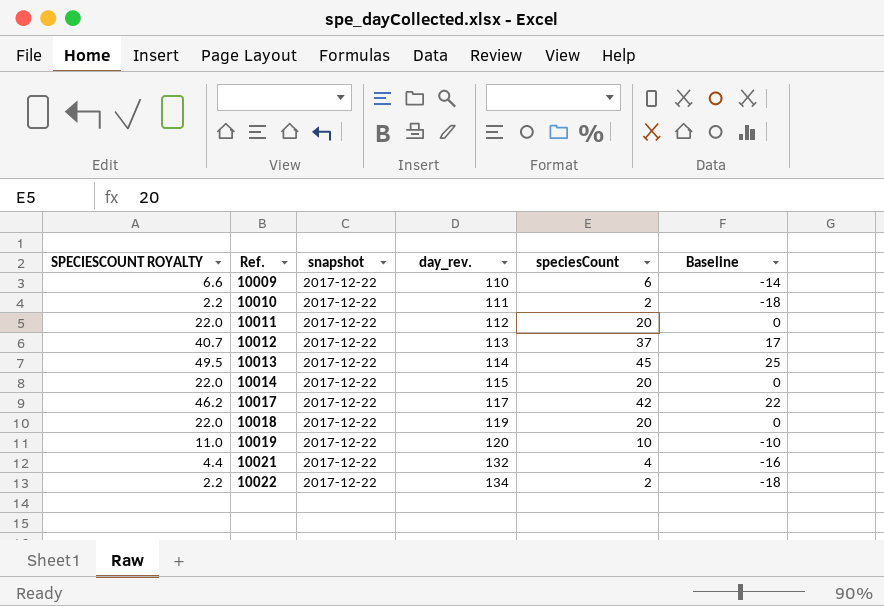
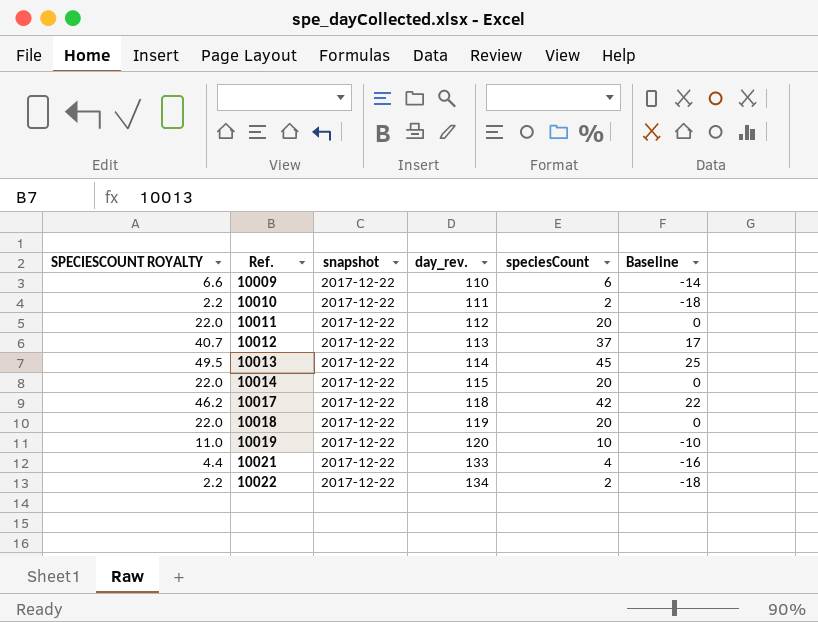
10017 | day_rev.: 117 -> 118
10021 | day_rev.: 132 -> 133

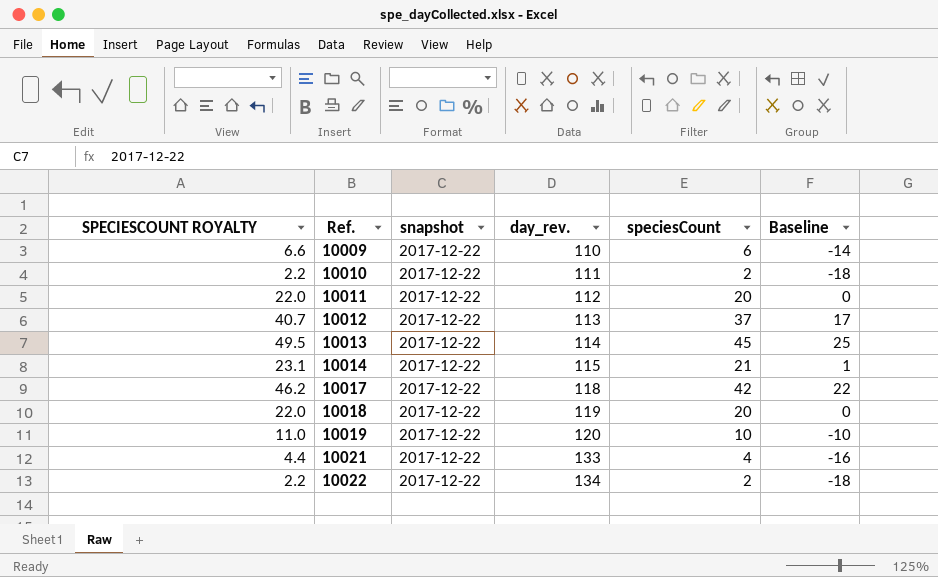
10014 | SPECIESCOUNT ROYALTY: 22.0 -> 23.1
10014 | speciesCount: 20 -> 21
10014 | Baseline: 0 -> 1

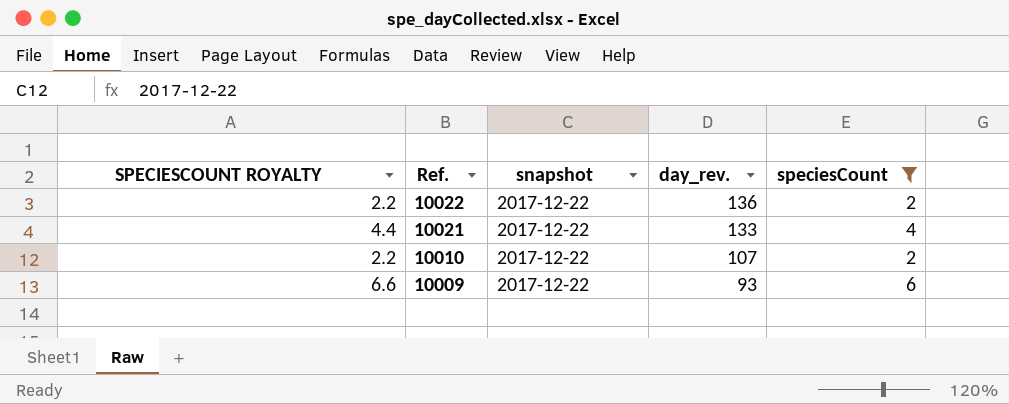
filter: none -> speciesCount <= 6
row order: Ref. ascending -> Ref. descending
column Baseline | formula: [speciesCount] - 20 -> none
10022 | day_rev.: 134 -> 136
10010 | day_rev.: 111 -> 107
10009 | day_rev.: 110 -> 93

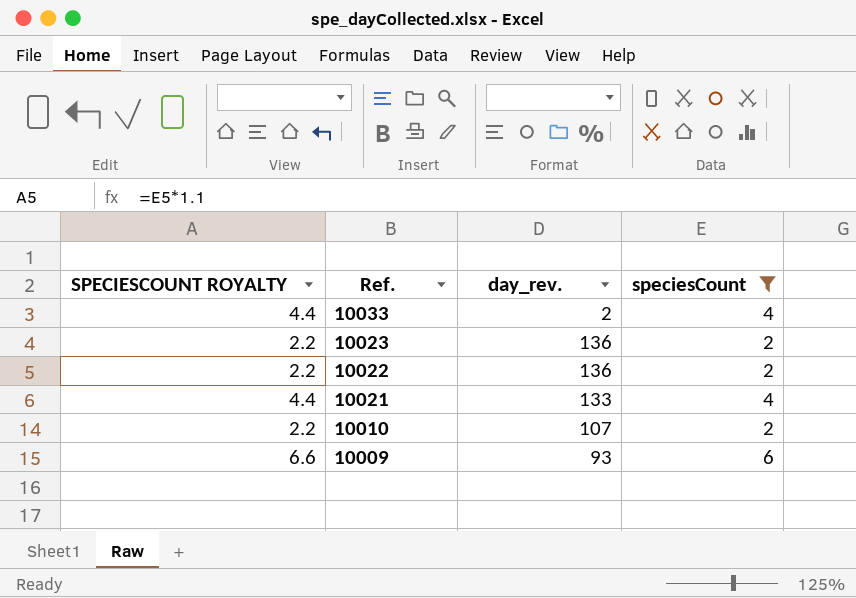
column snapshot | position: 3 -> none
row 10033: none -> 4.4 | 2 | 4
row 10023: none -> 2.2 | 136 | 2

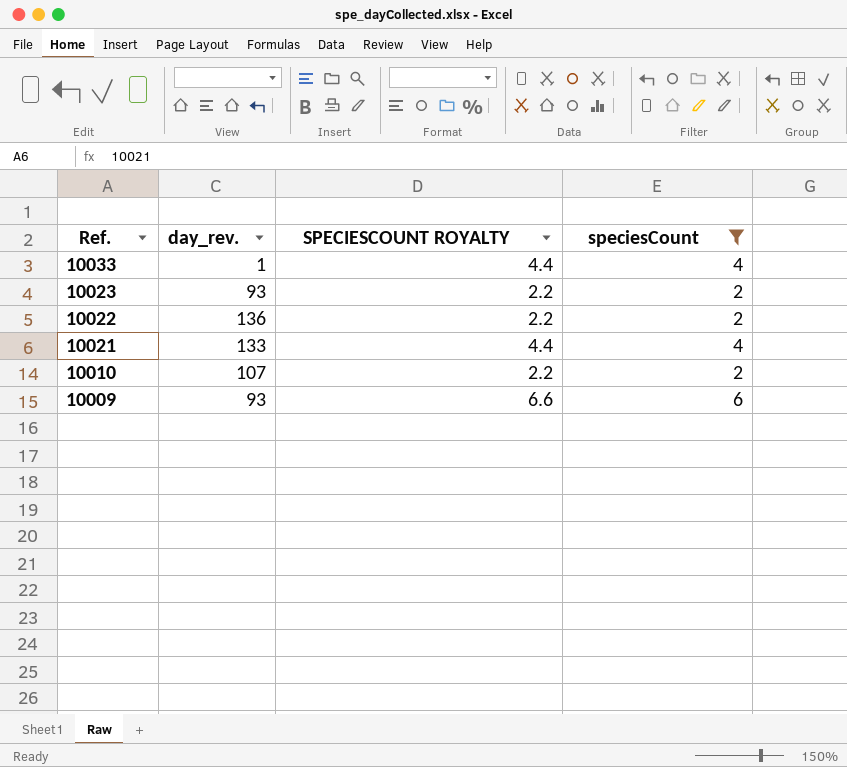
column SPECIESCOUNT ROYALTY | position: 1 -> 3
10033 | day_rev.: 2 -> 1
10023 | day_rev.: 136 -> 93

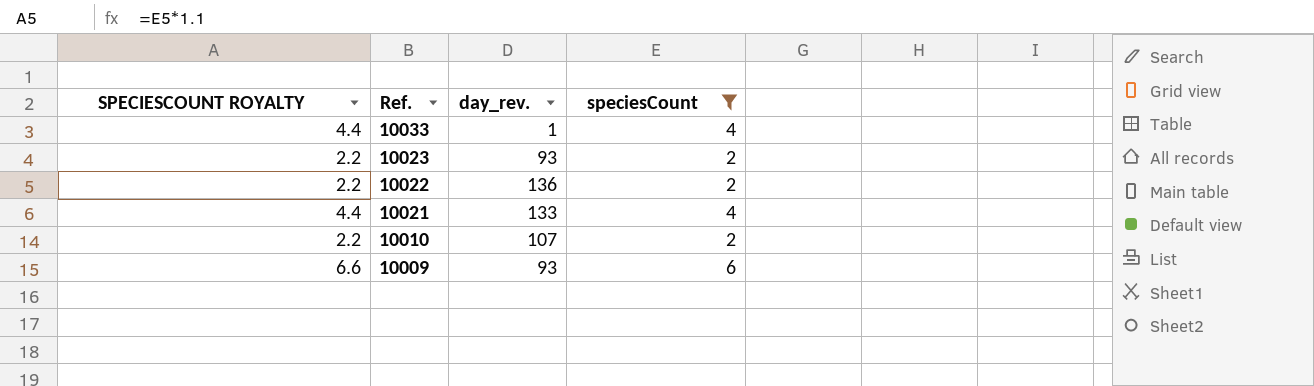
column SPECIESCOUNT ROYALTY | position: 3 -> 1

